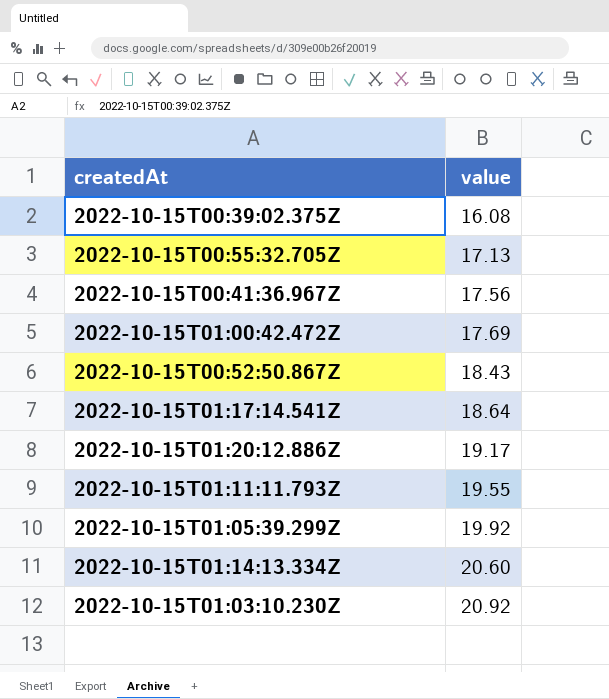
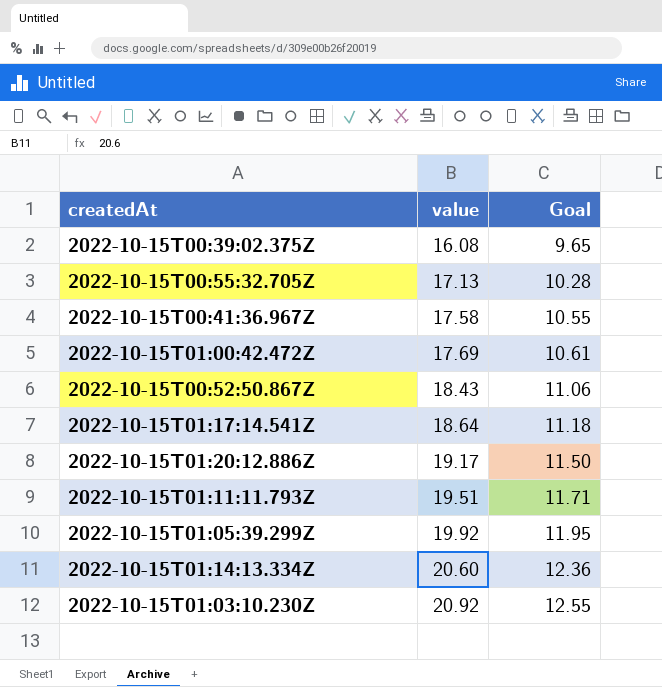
column Goal | formula: none -> [value] * 0.6
2022-10-15T00:41:36.967Z | value: 17.56 -> 17.58
2022-10-15T01:11:11.793Z | value: 19.55 -> 19.51

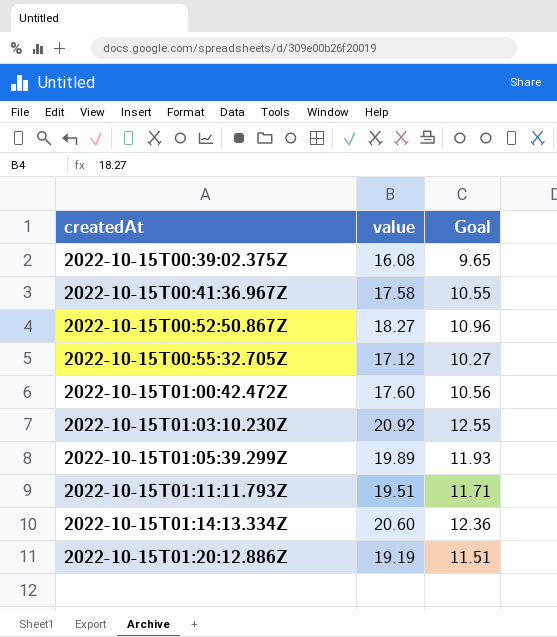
row order: value ascending -> createdAt ascending
row 2022-10-15T01:17:14.541Z: 18.64 | 11.18 -> none
2022-10-15T00:52:50.867Z | value: 18.43 -> 18.27
2022-10-15T00:52:50.867Z | Goal: 11.06 -> 10.96
2022-10-15T00:55:32.705Z | value: 17.13 -> 17.12
2022-10-15T00:55:32.705Z | Goal: 10.28 -> 10.27
2022-10-15T01:00:42.472Z | value: 17.69 -> 17.60
2022-10-15T01:00:42.472Z | Goal: 10.61 -> 10.56
2022-10-15T01:05:39.299Z | value: 19.92 -> 19.89
2022-10-15T01:05:39.299Z | Goal: 11.95 -> 11.93
2022-10-15T01:20:12.886Z | value: 19.17 -> 19.19
2022-10-15T01:20:12.886Z | Goal: 11.50 -> 11.51

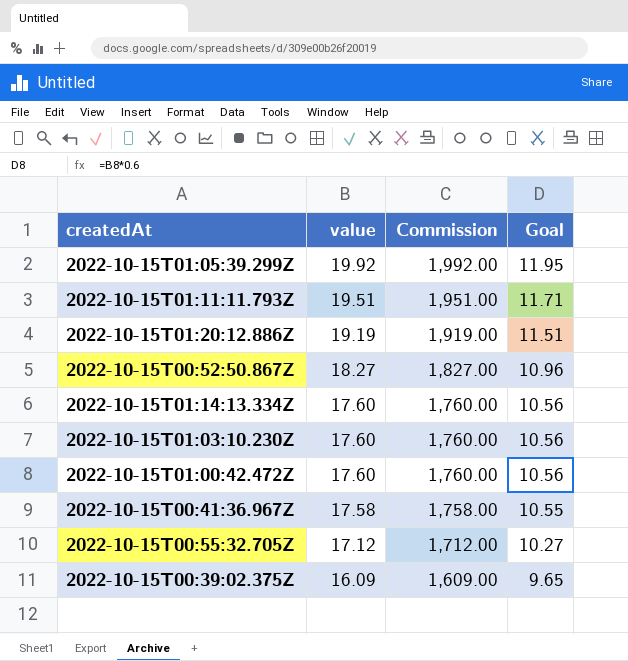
row order: createdAt ascending -> value descending
column Commission | formula: none -> [value] * 100
2022-10-15T01:05:39.299Z | value: 19.89 -> 19.92
2022-10-15T01:05:39.299Z | Goal: 11.93 -> 11.95
2022-10-15T01:14:13.334Z | value: 20.60 -> 17.60
2022-10-15T01:14:13.334Z | Goal: 12.36 -> 10.56
2022-10-15T01:03:10.230Z | value: 20.92 -> 17.60
2022-10-15T01:03:10.230Z | Goal: 12.55 -> 10.56
2022-10-15T00:39:02.375Z | value: 16.08 -> 16.09

